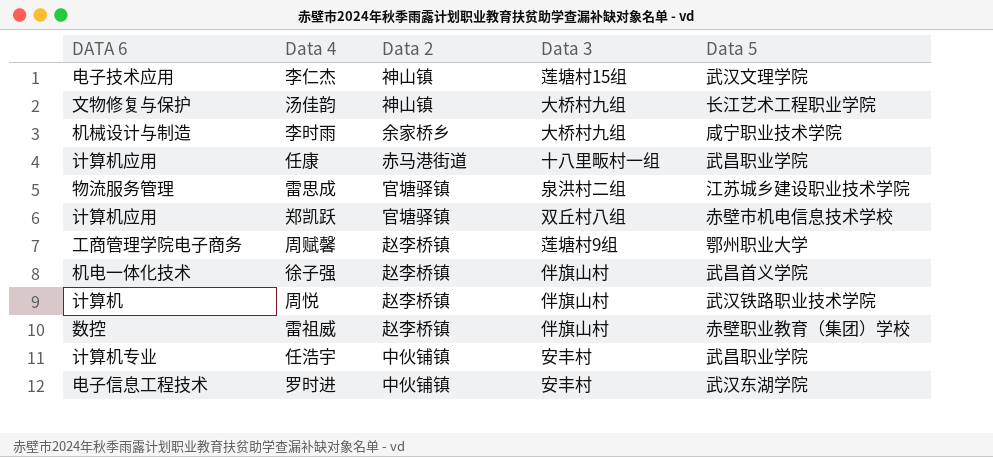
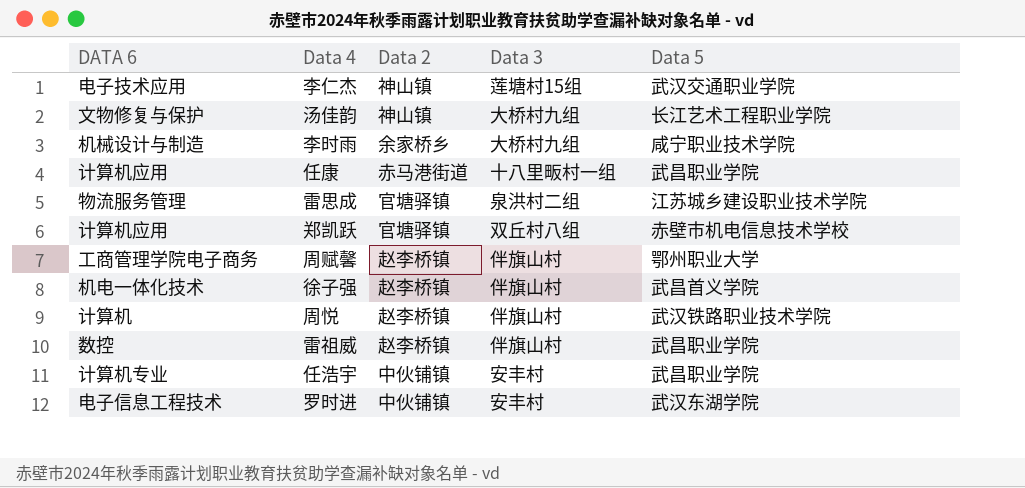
李仁杰 | Data 5: 武汉文理学院 -> 武汉交通职业学院
周赋馨 | Data 3: 莲塘村9组 -> 伴旗山村
雷祖威 | Data 5: 赤壁职业教育（集团）学校 -> 武昌职业学院

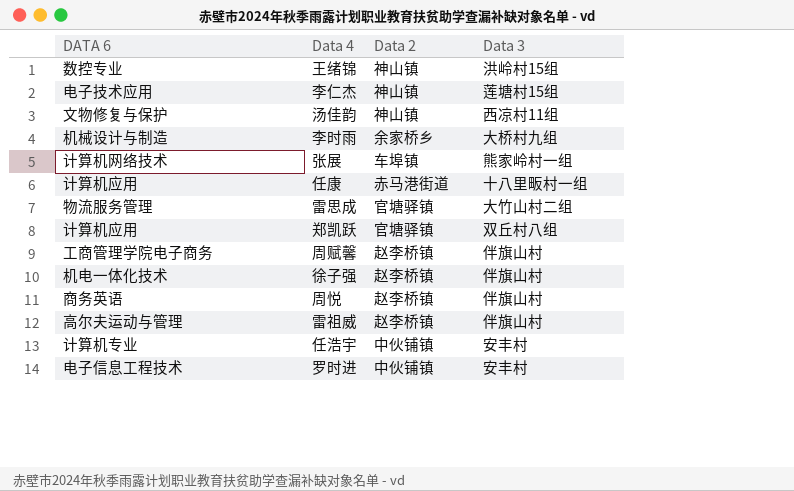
column Data 5 | position: 5 -> none
row 王绪锦: none -> 数控专业 | 神山镇 | 洪岭村15组
汤佳韵 | Data 3: 大桥村九组 -> 西凉村11组
row 张展: none -> 计算机网络技术 | 车埠镇 | 熊家岭村一组
雷思成 | Data 3: 泉洪村二组 -> 大竹山村二组
周悦 | DATA 6: 计算机 -> 商务英语
雷祖威 | DATA 6: 数控 -> 高尔夫运动与管理

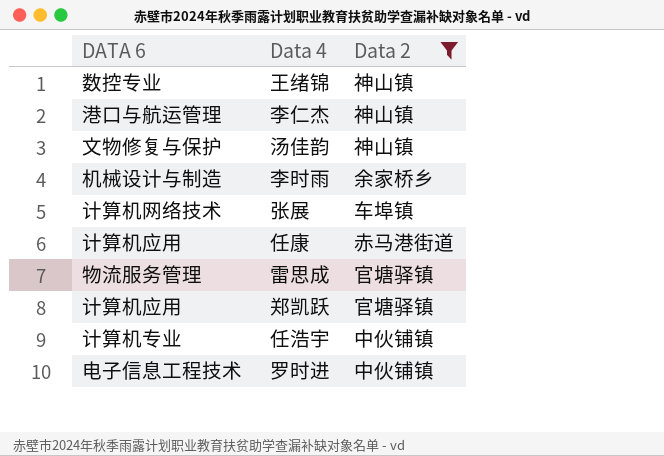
filter: none -> Data 2 != 赵李桥镇
column Data 3 | position: 4 -> none
李仁杰 | DATA 6: 电子技术应用 -> 港口与航运管理

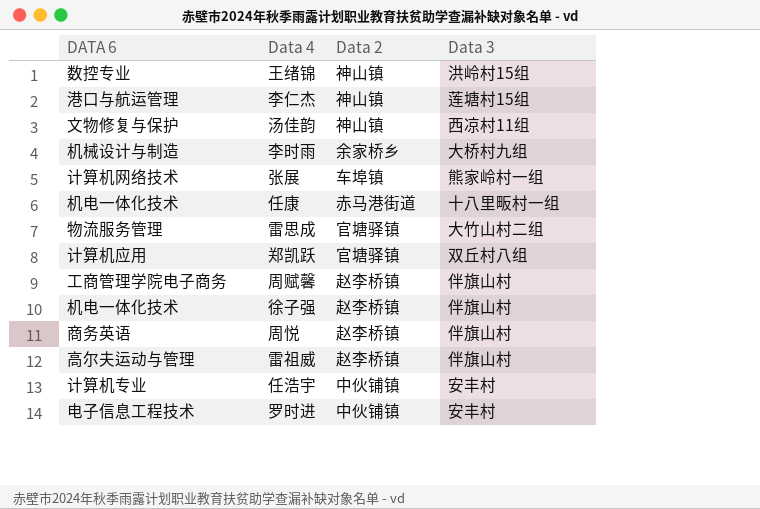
filter: Data 2 != 赵李桥镇 -> none
column Data 3 | position: none -> 4
任康 | DATA 6: 计算机应用 -> 机电一体化技术

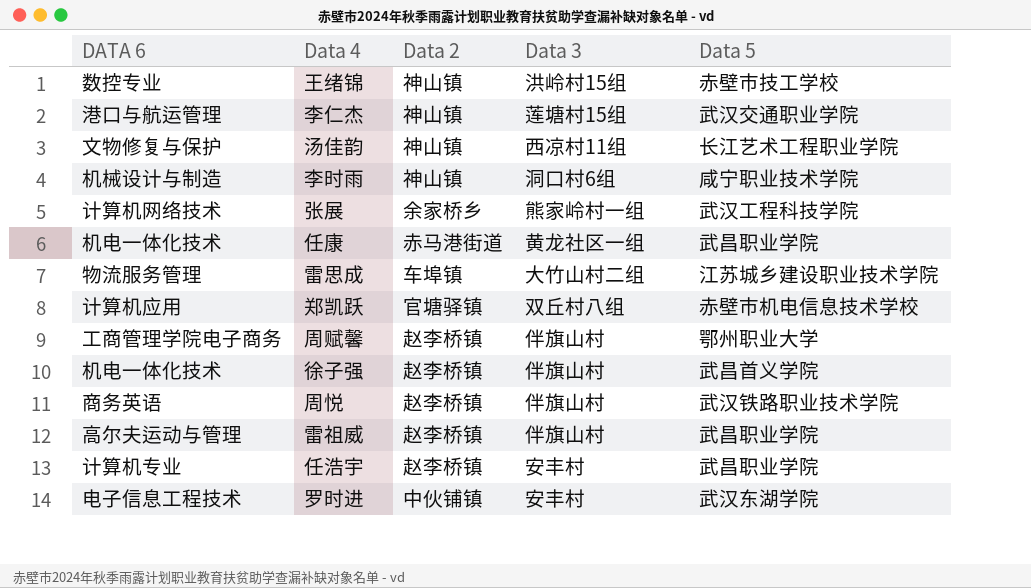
column Data 5 | position: none -> 5
李时雨 | Data 2: 余家桥乡 -> 神山镇
李时雨 | Data 3: 大桥村九组 -> 洞口村6组
张展 | Data 2: 车埠镇 -> 余家桥乡
任康 | Data 3: 十八里畈村一组 -> 黄龙社区一组
雷思成 | Data 2: 官塘驿镇 -> 车埠镇
任浩宇 | Data 2: 中伙铺镇 -> 赵李桥镇

